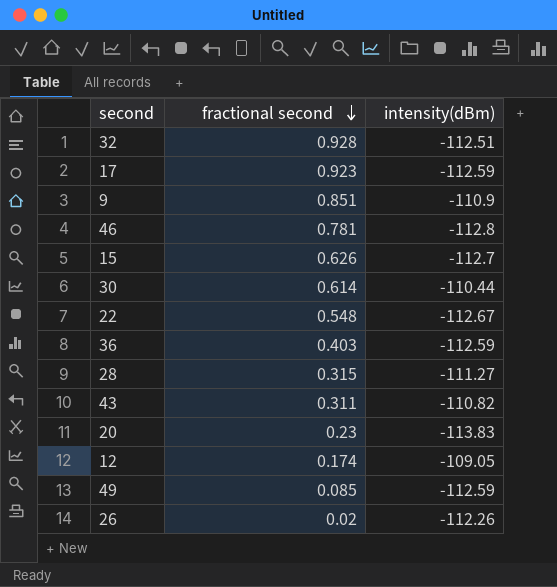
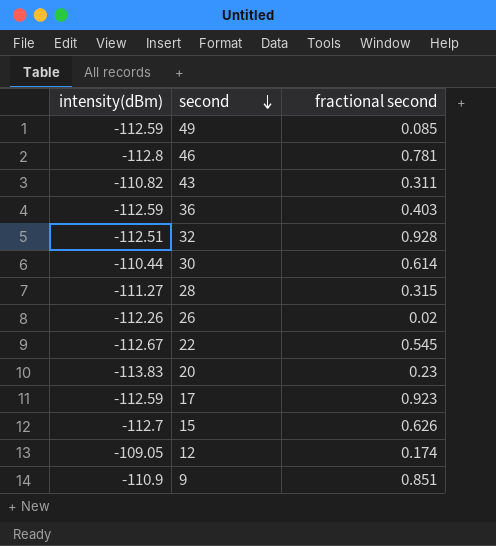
row order: fractional second descending -> second descending
column intensity(dBm) | position: 3 -> 1
22 | fractional second: 0.548 -> 0.545

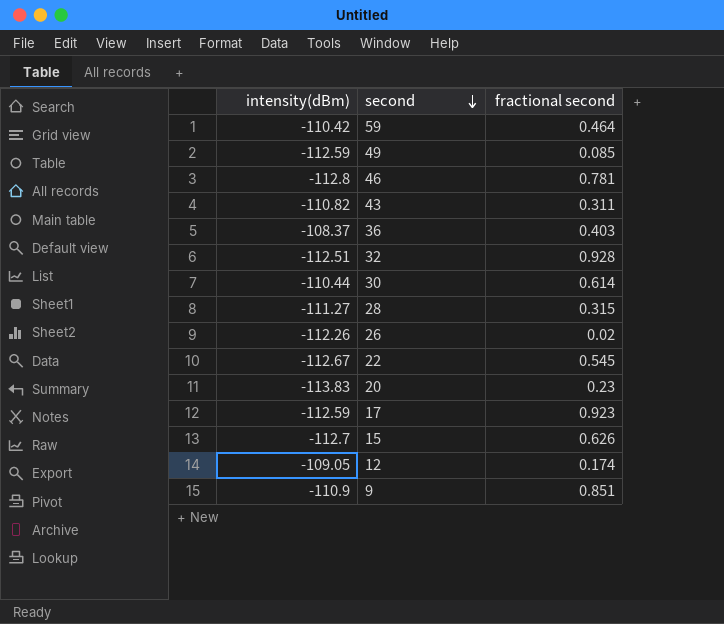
row 59: none -> -110.42 | 0.464
36 | intensity(dBm): -112.59 -> -108.37

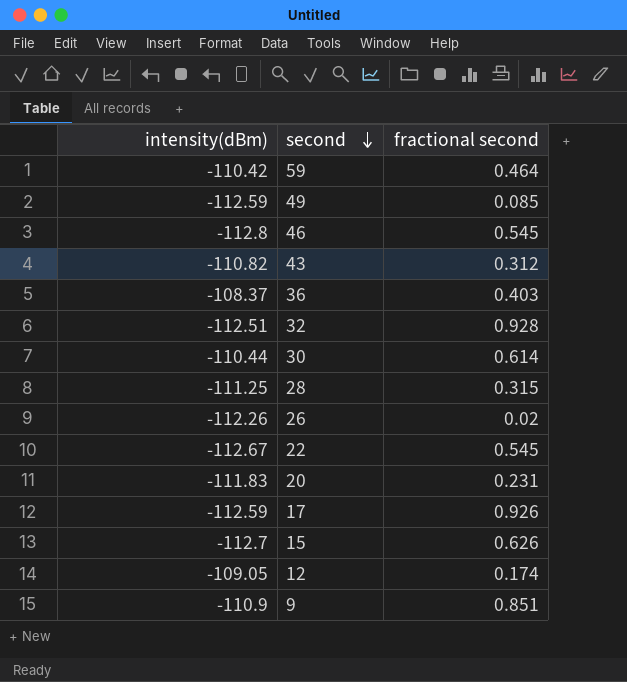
46 | fractional second: 0.781 -> 0.545
43 | fractional second: 0.311 -> 0.312
28 | intensity(dBm): -111.27 -> -111.25
20 | intensity(dBm): -113.83 -> -111.83
20 | fractional second: 0.23 -> 0.231
17 | fractional second: 0.923 -> 0.926

